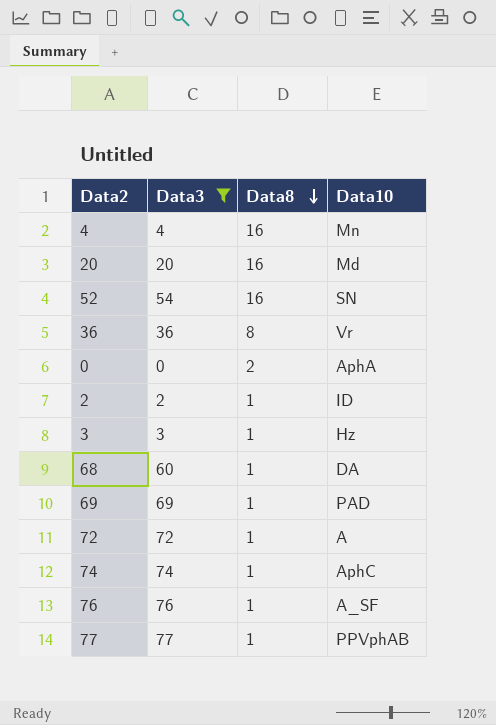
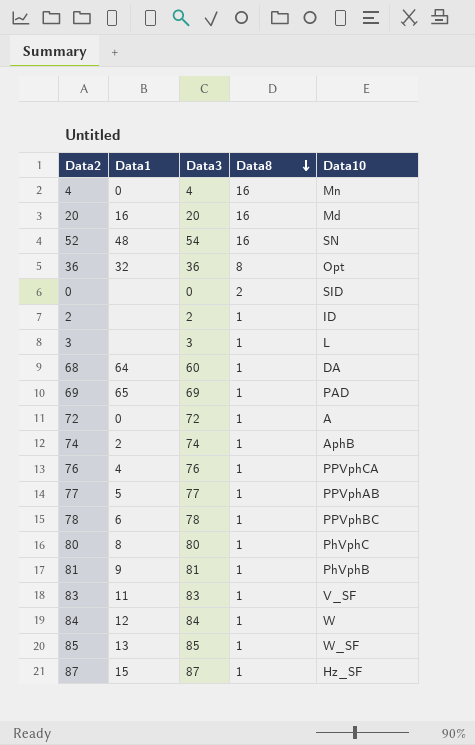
filter: Data3 <= 77 -> none
column Data1 | position: none -> 2
36 | Data10: Vr -> Opt
0 | Data10: AphA -> SID
3 | Data10: Hz -> L
74 | Data10: AphC -> AphB
76 | Data10: A_SF -> PPVphCA

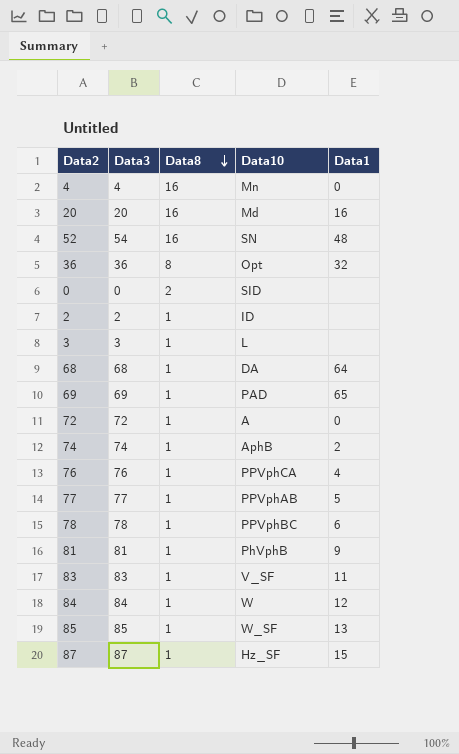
column Data1 | position: 2 -> 5
row 80: 8 | 80 | 1 | PhVphC -> none
68 | Data3: 60 -> 68

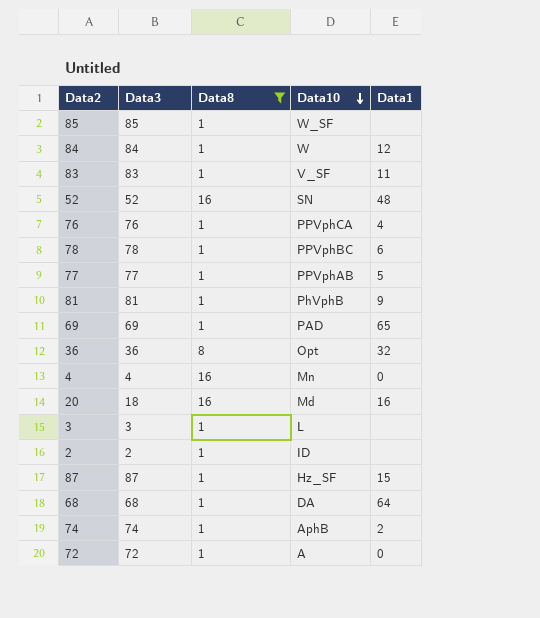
filter: none -> Data8 != 2
row order: Data8 descending -> Data10 descending
85 | Data1: 13 -> none
52 | Data3: 54 -> 52
20 | Data3: 20 -> 18

